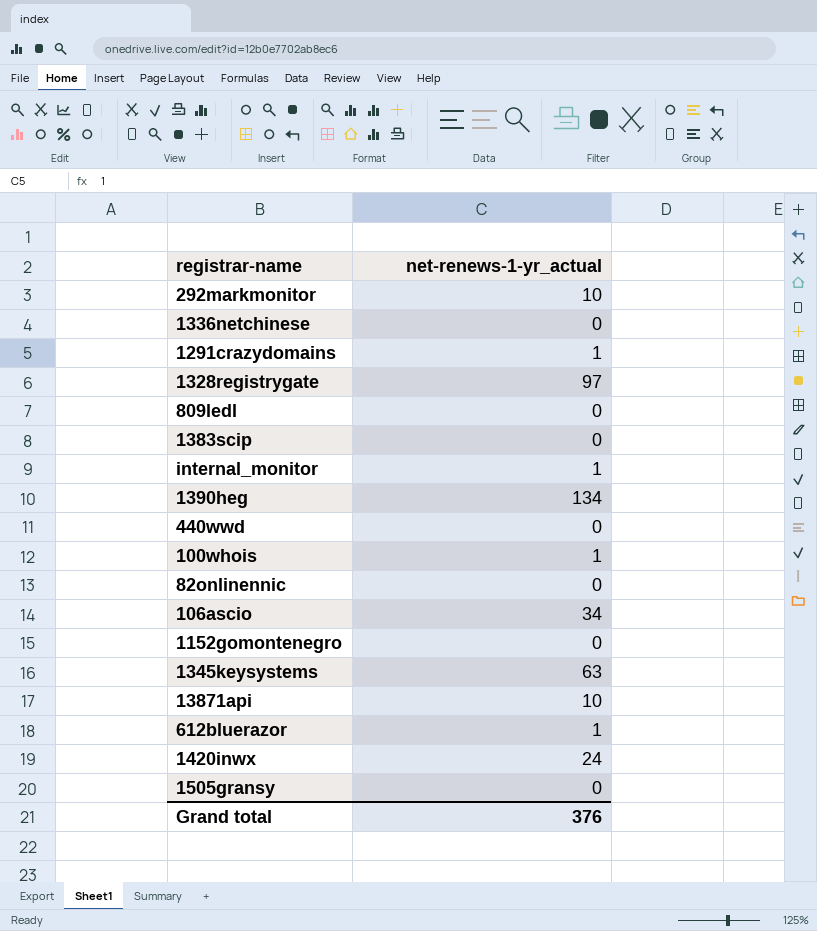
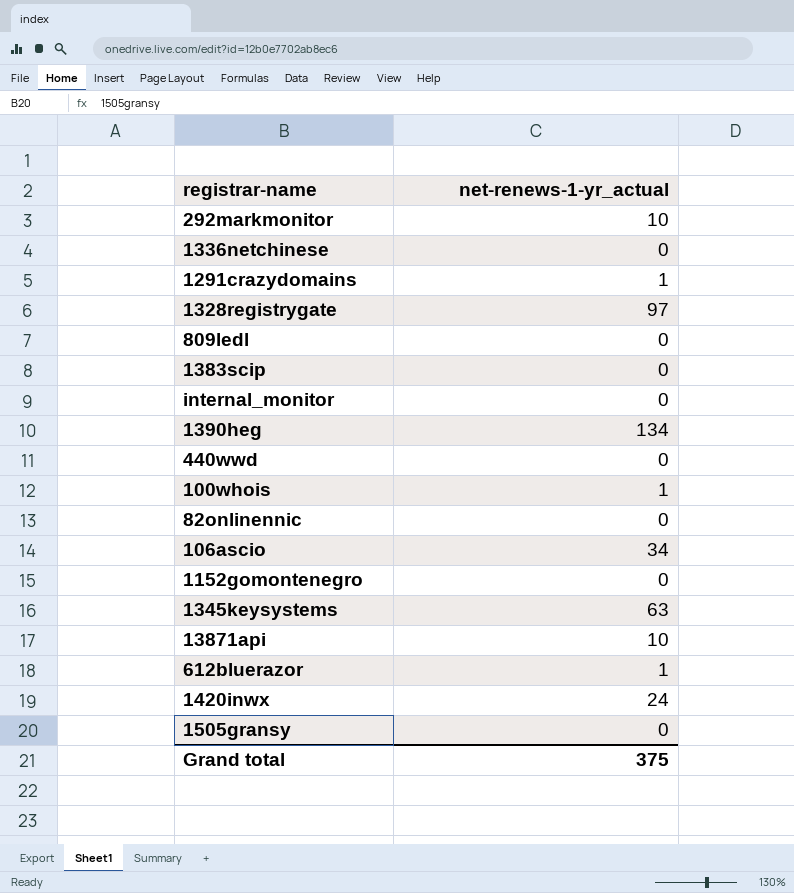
internal_monitor | net-renews-1-yr_actual: 1 -> 0
Grand total | net-renews-1-yr_actual: 376 -> 375

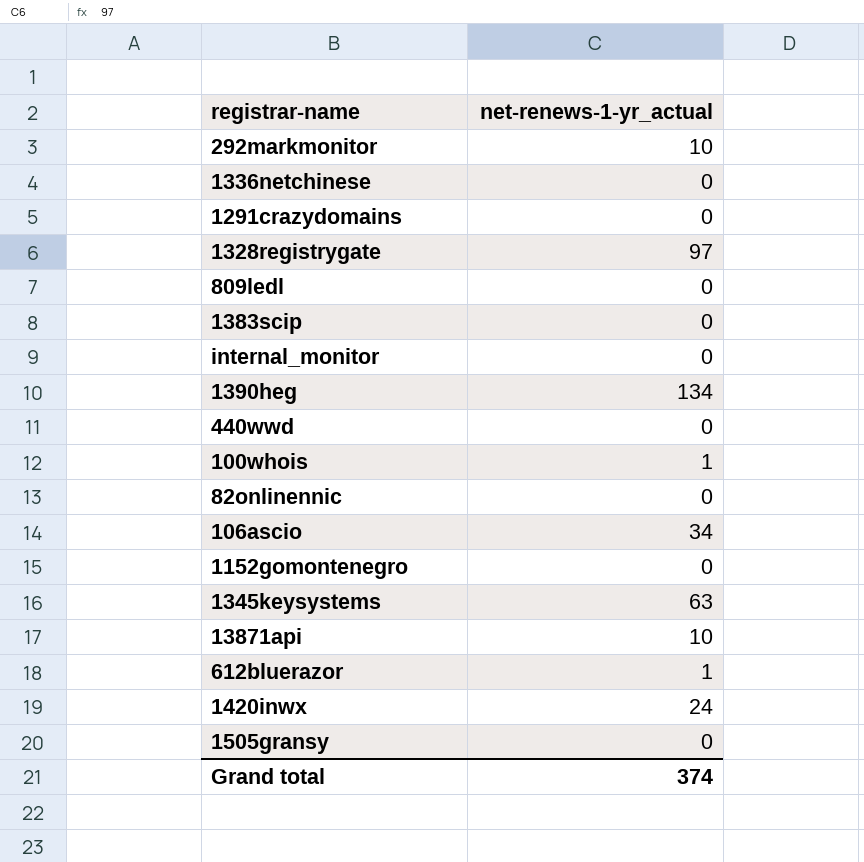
1291crazydomains | net-renews-1-yr_actual: 1 -> 0
Grand total | net-renews-1-yr_actual: 375 -> 374

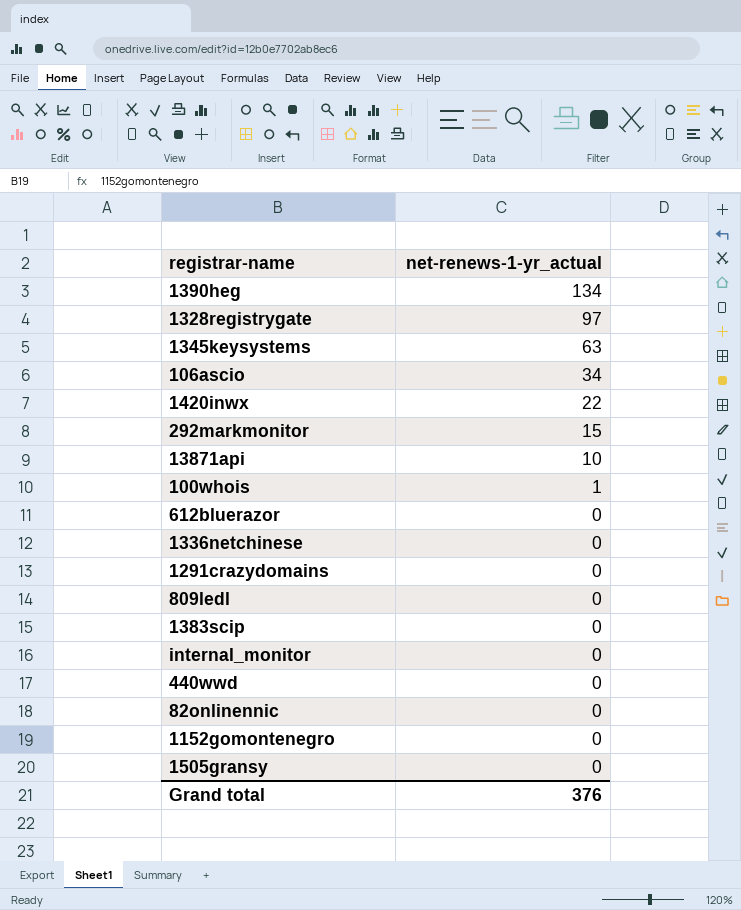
row order: none -> net-renews-1-yr_actual descending
1420inwx | net-renews-1-yr_actual: 24 -> 22
292markmonitor | net-renews-1-yr_actual: 10 -> 15
612bluerazor | net-renews-1-yr_actual: 1 -> 0
Grand total | net-renews-1-yr_actual: 374 -> 376

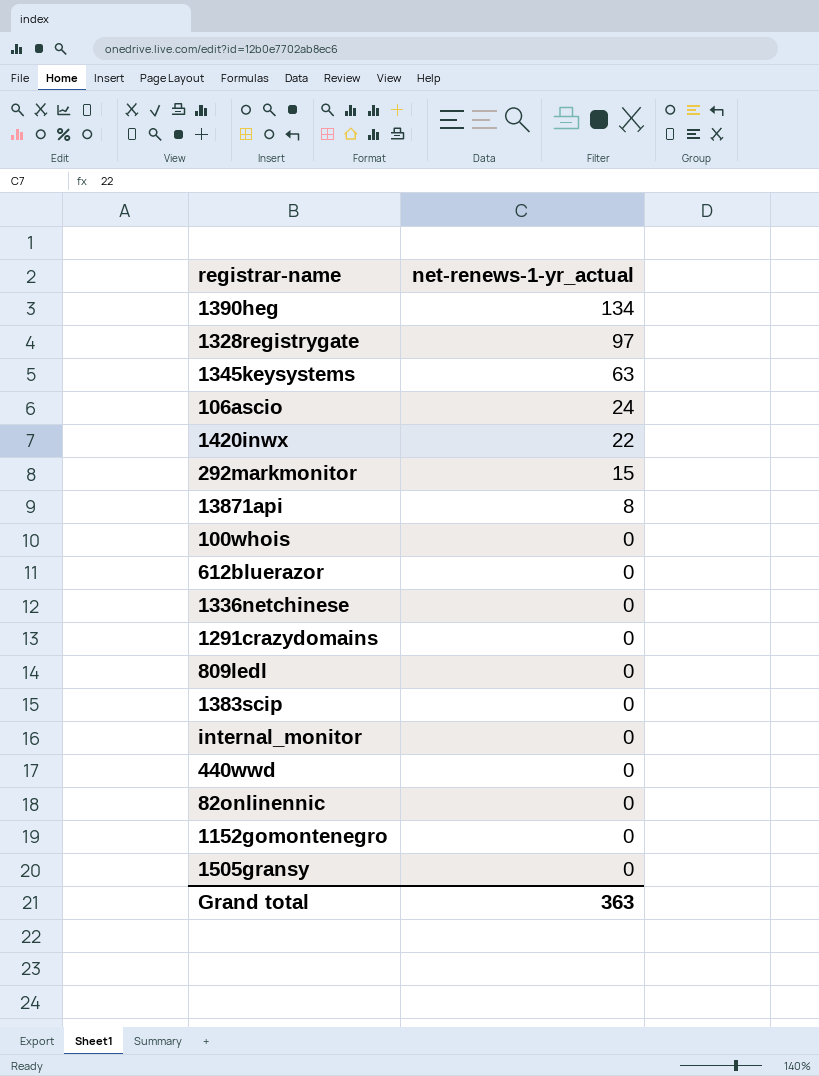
106ascio | net-renews-1-yr_actual: 34 -> 24
13871api | net-renews-1-yr_actual: 10 -> 8
100whois | net-renews-1-yr_actual: 1 -> 0
Grand total | net-renews-1-yr_actual: 376 -> 363

